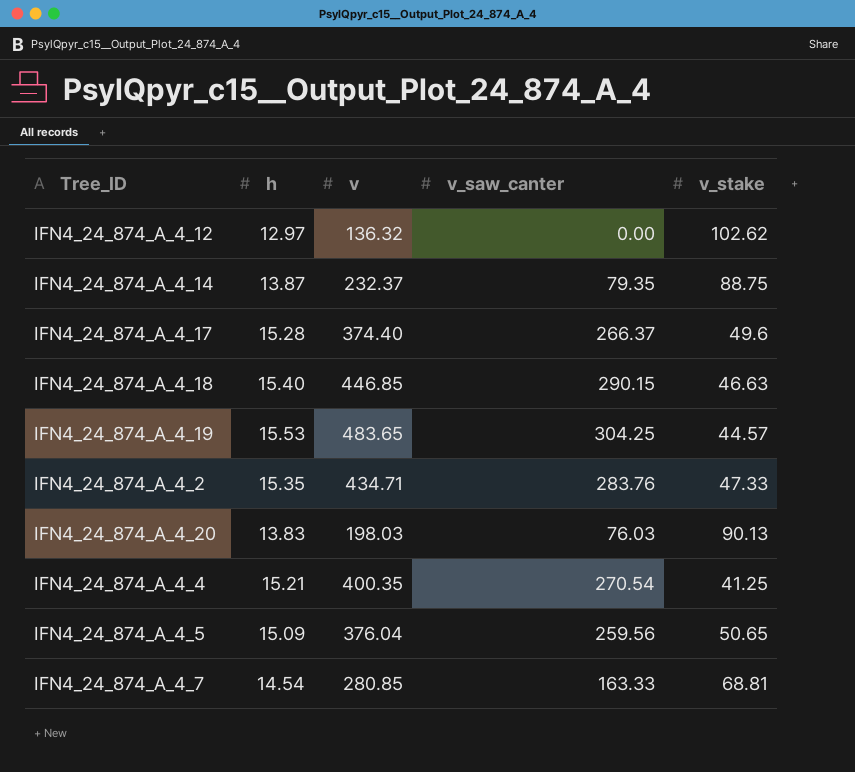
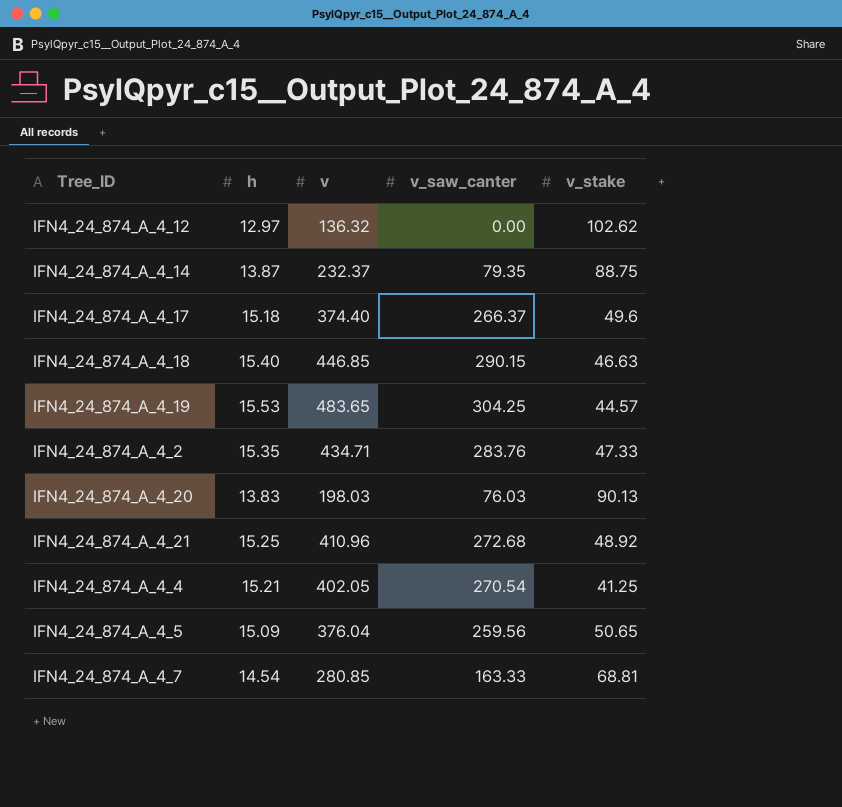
IFN4_24_874_A_4_17 | h: 15.28 -> 15.18
row IFN4_24_874_A_4_21: none -> 15.25 | 410.96 | 272.68 | 48.92
IFN4_24_874_A_4_4 | v: 400.35 -> 402.05

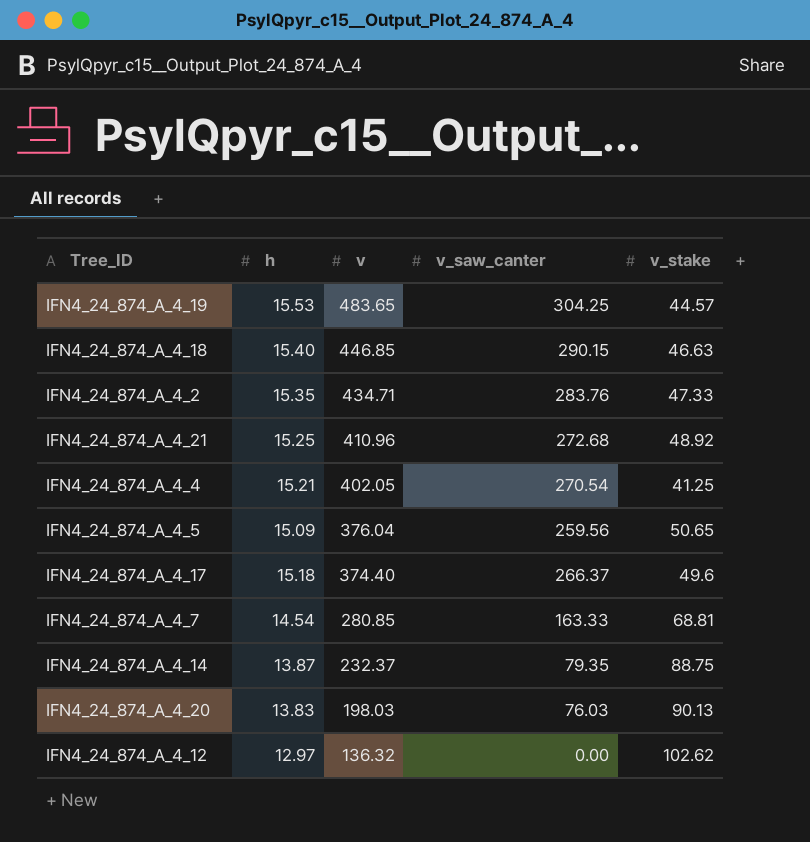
row order: none -> v descending

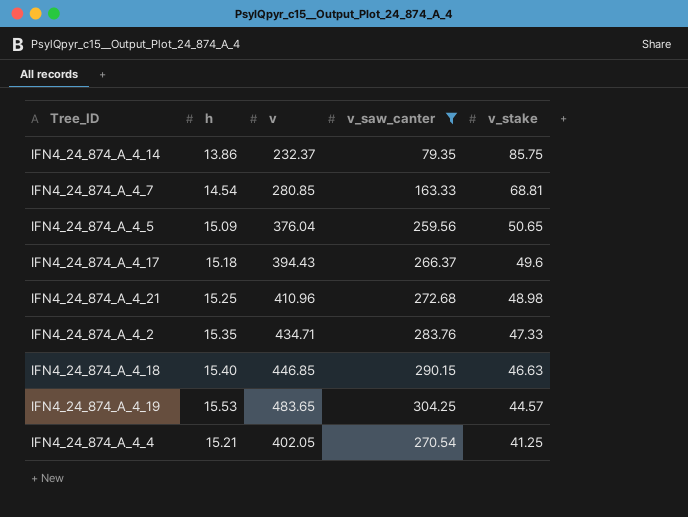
filter: none -> v_saw_canter >= 79.35
row order: v descending -> v_stake descending
IFN4_24_874_A_4_14 | h: 13.87 -> 13.86
IFN4_24_874_A_4_14 | v_stake: 88.75 -> 85.75
IFN4_24_874_A_4_17 | v: 374.40 -> 394.43
IFN4_24_874_A_4_21 | v_stake: 48.92 -> 48.98

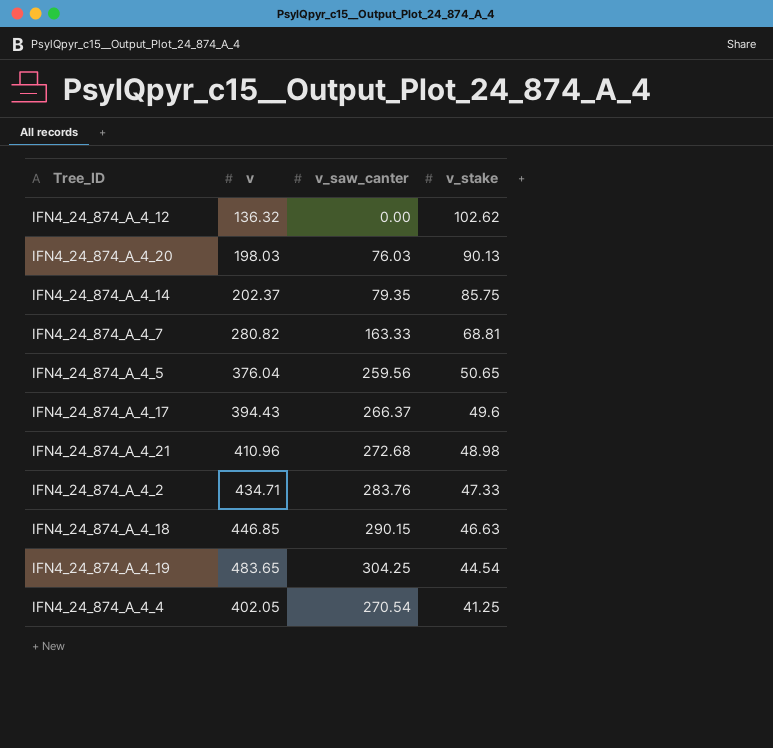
filter: v_saw_canter >= 79.35 -> none
column h | position: 2 -> none
IFN4_24_874_A_4_14 | v: 232.37 -> 202.37
IFN4_24_874_A_4_7 | v: 280.85 -> 280.82
IFN4_24_874_A_4_19 | v_stake: 44.57 -> 44.54

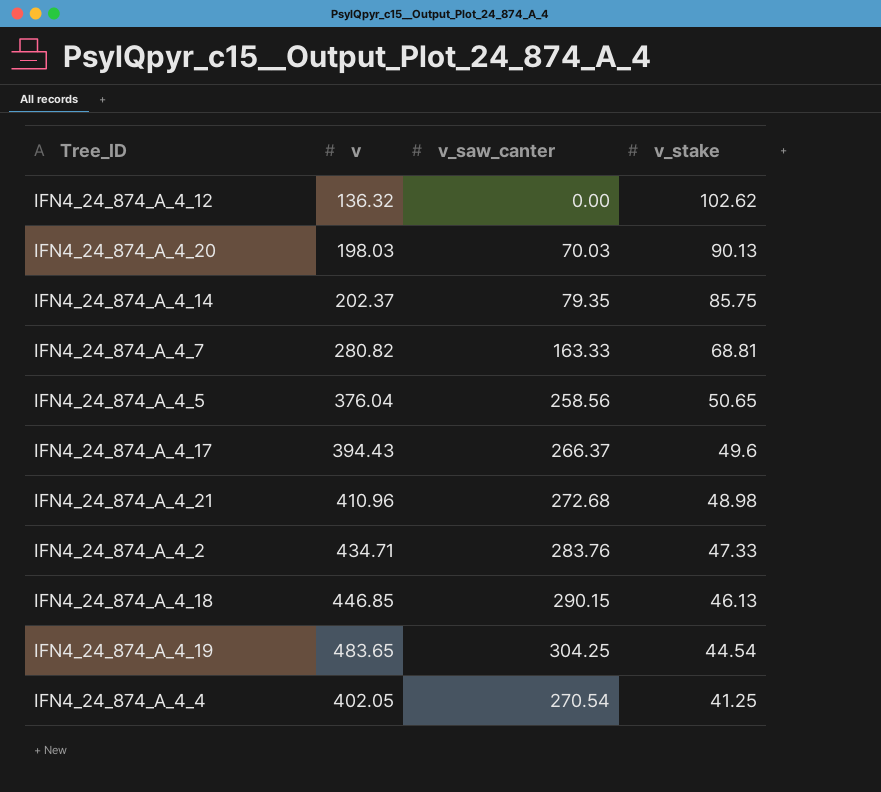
IFN4_24_874_A_4_20 | v_saw_canter: 76.03 -> 70.03
IFN4_24_874_A_4_5 | v_saw_canter: 259.56 -> 258.56
IFN4_24_874_A_4_18 | v_stake: 46.63 -> 46.13

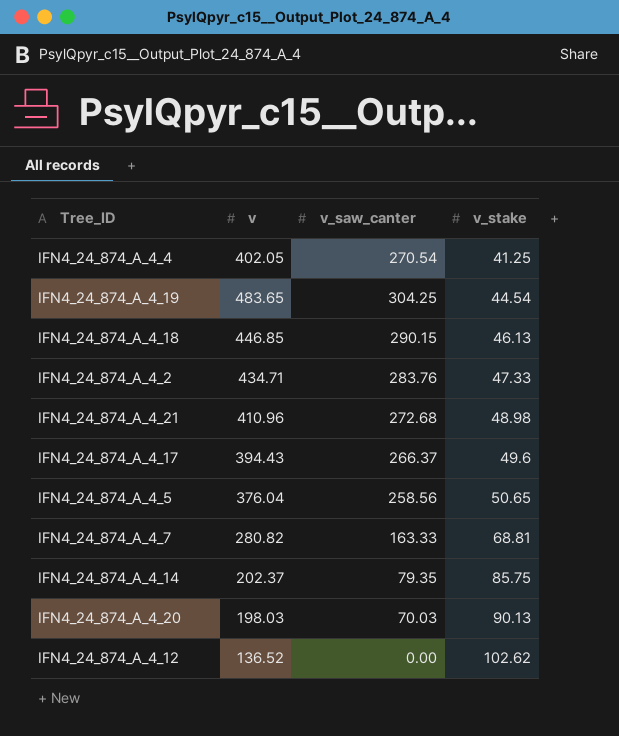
row order: v_stake descending -> v_stake ascending
IFN4_24_874_A_4_12 | v: 136.32 -> 136.52

